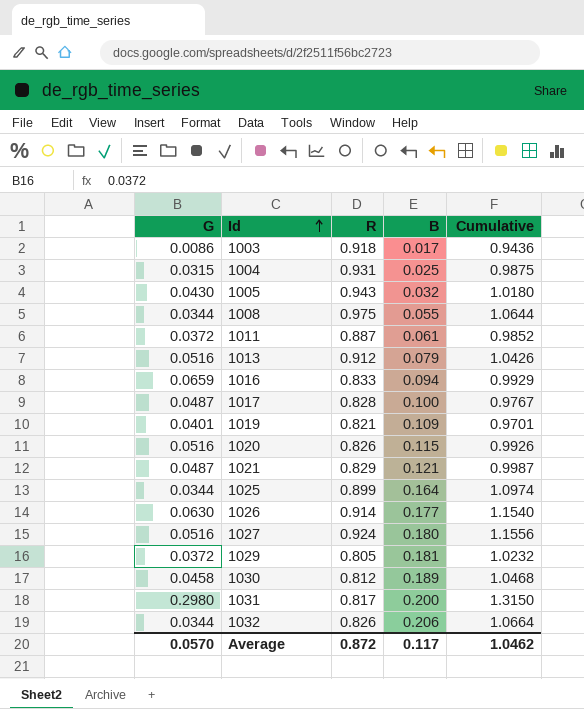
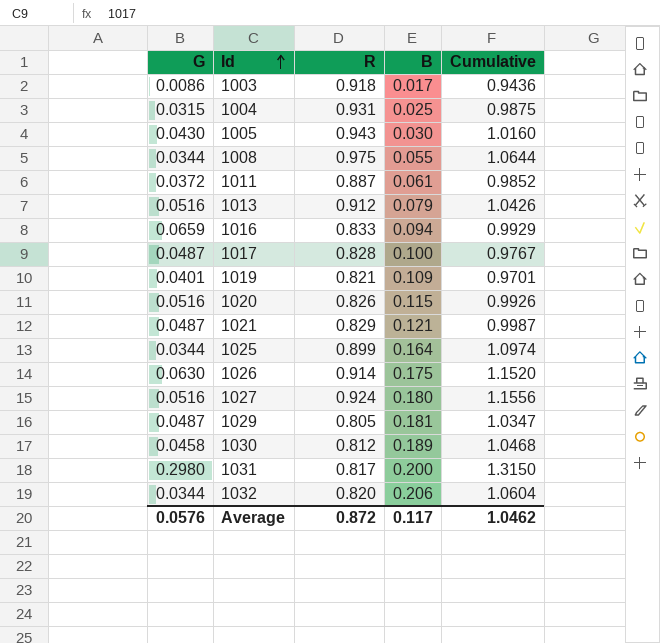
1005 | B: 0.032 -> 0.030
1005 | Cumulative: 1.0180 -> 1.0160
1026 | B: 0.177 -> 0.175
1026 | Cumulative: 1.1540 -> 1.1520
1029 | G: 0.0372 -> 0.0487
1029 | Cumulative: 1.0232 -> 1.0347
1032 | R: 0.826 -> 0.820
1032 | Cumulative: 1.0664 -> 1.0604
Average | G: 0.0570 -> 0.0576

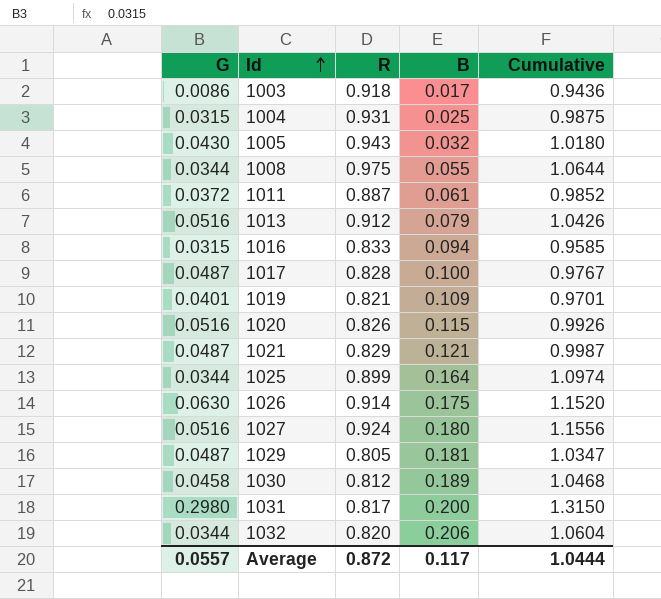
1005 | B: 0.030 -> 0.032
1005 | Cumulative: 1.0160 -> 1.0180
1016 | G: 0.0659 -> 0.0315
1016 | Cumulative: 0.9929 -> 0.9585
Average | G: 0.0576 -> 0.0557
Average | Cumulative: 1.0462 -> 1.0444

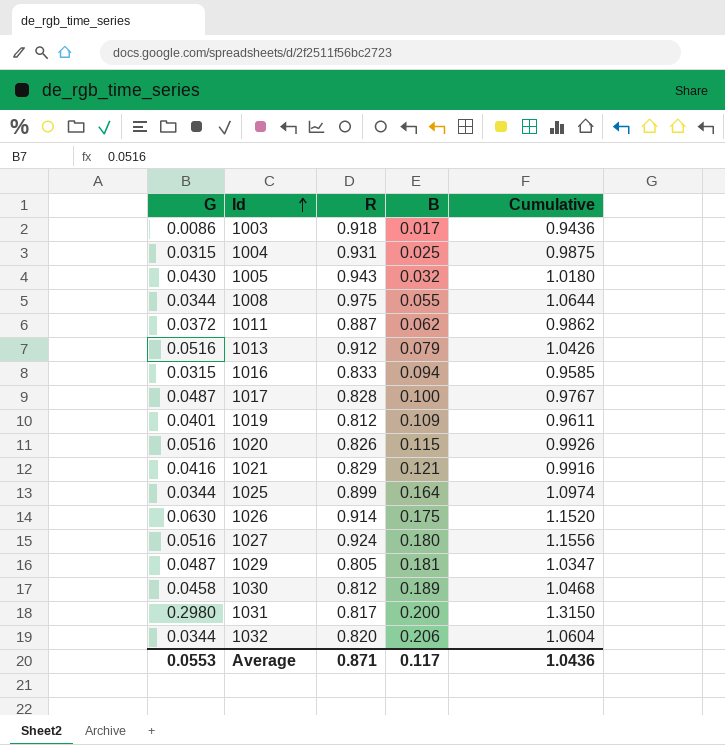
1011 | B: 0.061 -> 0.062
1011 | Cumulative: 0.9852 -> 0.9862
1019 | R: 0.821 -> 0.812
1019 | Cumulative: 0.9701 -> 0.9611
1021 | G: 0.0487 -> 0.0416
1021 | Cumulative: 0.9987 -> 0.9916
Average | G: 0.0557 -> 0.0553
Average | R: 0.872 -> 0.871
Average | Cumulative: 1.0444 -> 1.0436

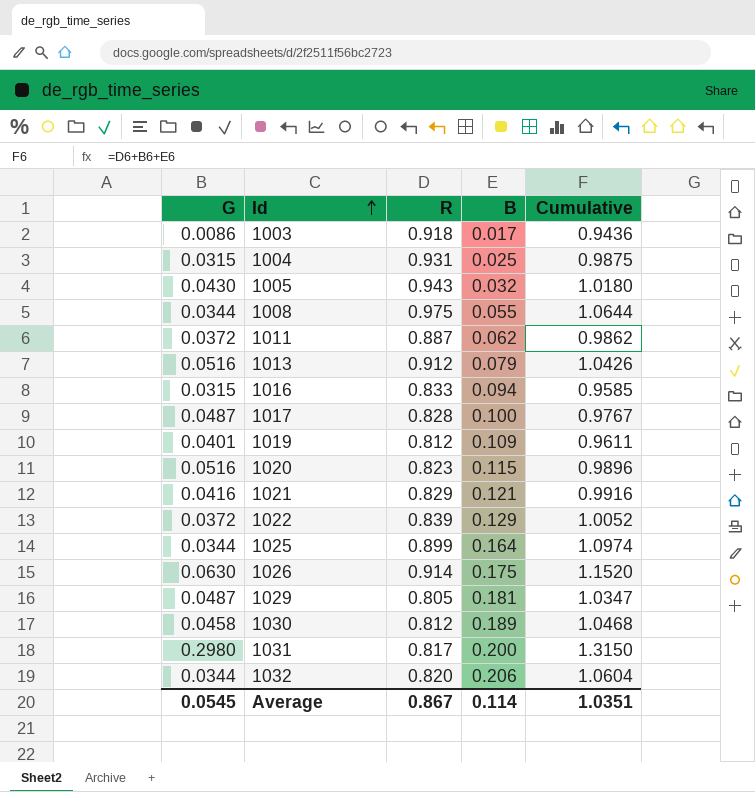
row 1027: 0.0516 | 0.924 | 0.180 | 1.1556 -> none
1020 | R: 0.826 -> 0.823
1020 | Cumulative: 0.9926 -> 0.9896
row 1022: none -> 0.0372 | 0.839 | 0.129 | 1.0052
Average | G: 0.0553 -> 0.0545
Average | R: 0.871 -> 0.867
Average | B: 0.117 -> 0.114
Average | Cumulative: 1.0436 -> 1.0351

